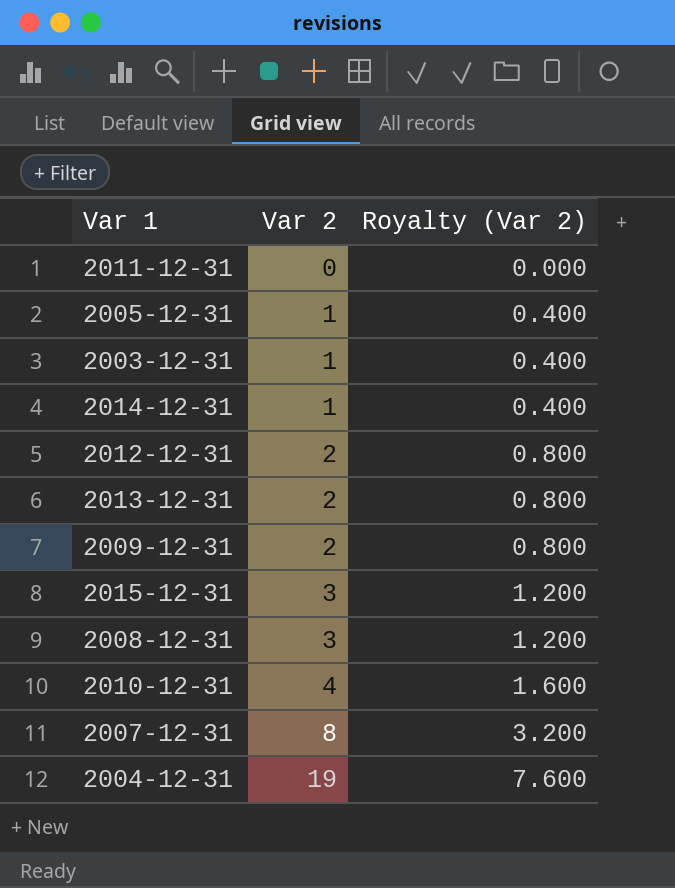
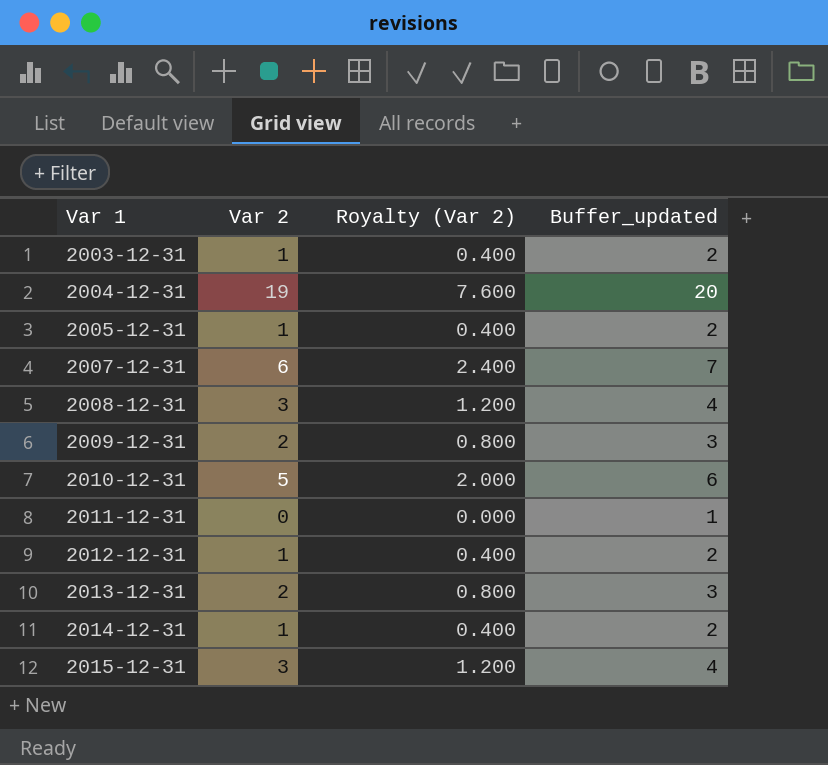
row order: Var 2 ascending -> Var 1 ascending
column Buffer_updated | formula: none -> [Var 2] + 1
2007-12-31 | Var 2: 8 -> 6
2007-12-31 | Royalty (Var 2): 3.200 -> 2.400
2010-12-31 | Var 2: 4 -> 5
2010-12-31 | Royalty (Var 2): 1.600 -> 2.000
2012-12-31 | Var 2: 2 -> 1
2012-12-31 | Royalty (Var 2): 0.800 -> 0.400

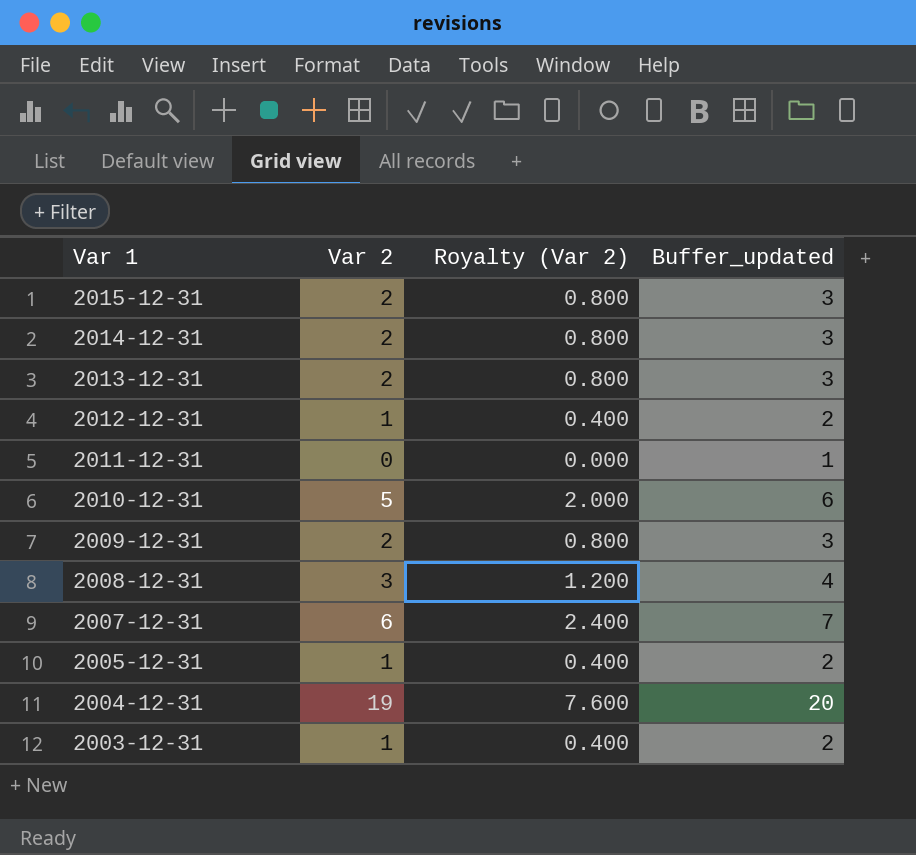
row order: Var 1 ascending -> Var 1 descending
2015-12-31 | Var 2: 3 -> 2
2015-12-31 | Royalty (Var 2): 1.200 -> 0.800
2015-12-31 | Buffer_updated: 4 -> 3
2014-12-31 | Var 2: 1 -> 2
2014-12-31 | Royalty (Var 2): 0.400 -> 0.800
2014-12-31 | Buffer_updated: 2 -> 3

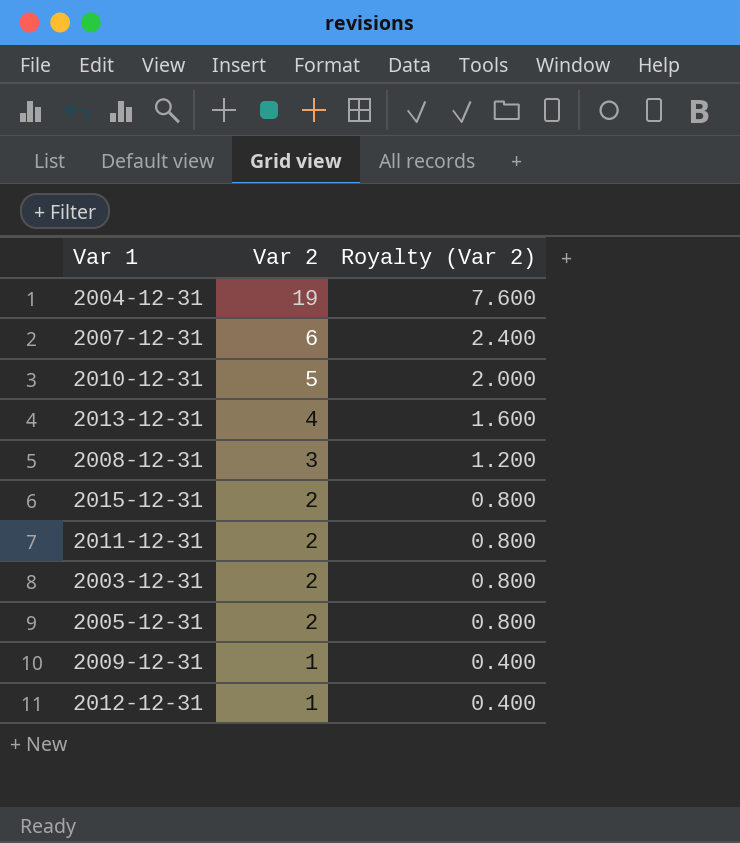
row order: Var 1 descending -> Var 2 descending
column Buffer_updated | formula: [Var 2] + 1 -> none
row 2014-12-31: 2 | 0.800 | 3 -> none
2013-12-31 | Var 2: 2 -> 4
2013-12-31 | Royalty (Var 2): 0.800 -> 1.600
2011-12-31 | Var 2: 0 -> 2
2011-12-31 | Royalty (Var 2): 0.000 -> 0.800
2003-12-31 | Var 2: 1 -> 2
2003-12-31 | Royalty (Var 2): 0.400 -> 0.800
2005-12-31 | Var 2: 1 -> 2
2005-12-31 | Royalty (Var 2): 0.400 -> 0.800
2009-12-31 | Var 2: 2 -> 1
2009-12-31 | Royalty (Var 2): 0.800 -> 0.400

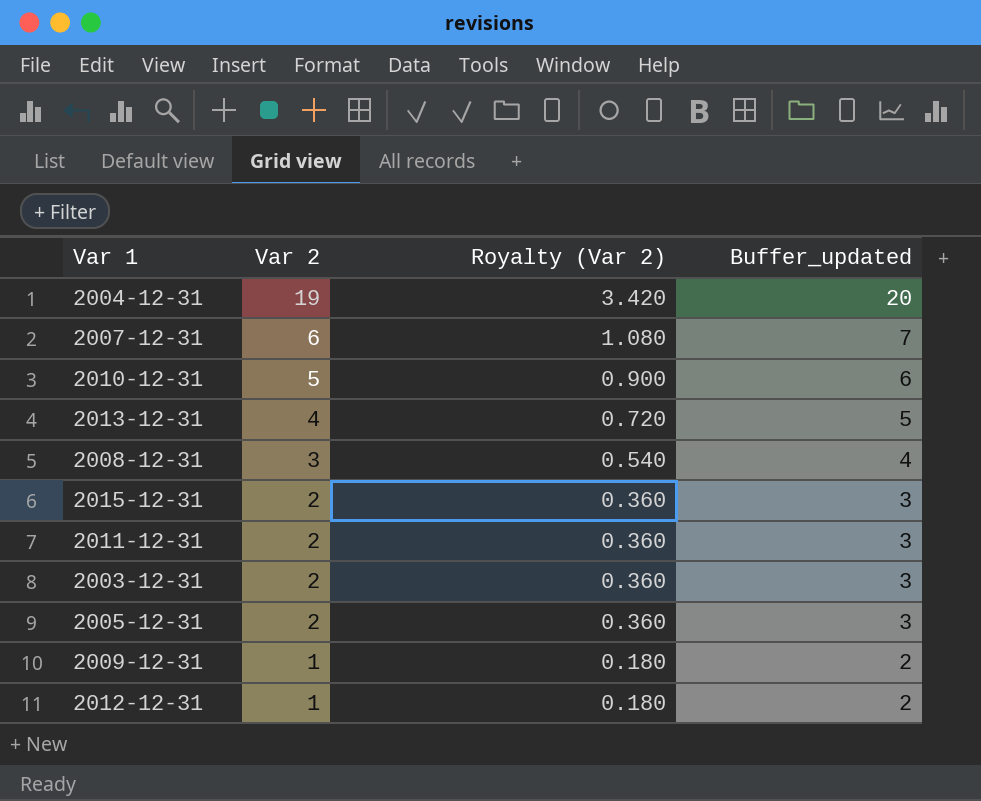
column Royalty (Var 2) | formula: [Var 2] * 0.4 -> [Var 2] * 0.18
column Buffer_updated | formula: none -> [Var 2] + 1

